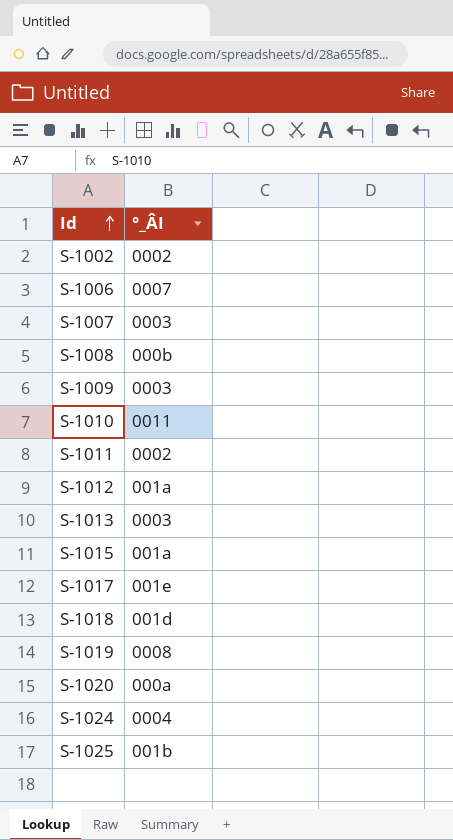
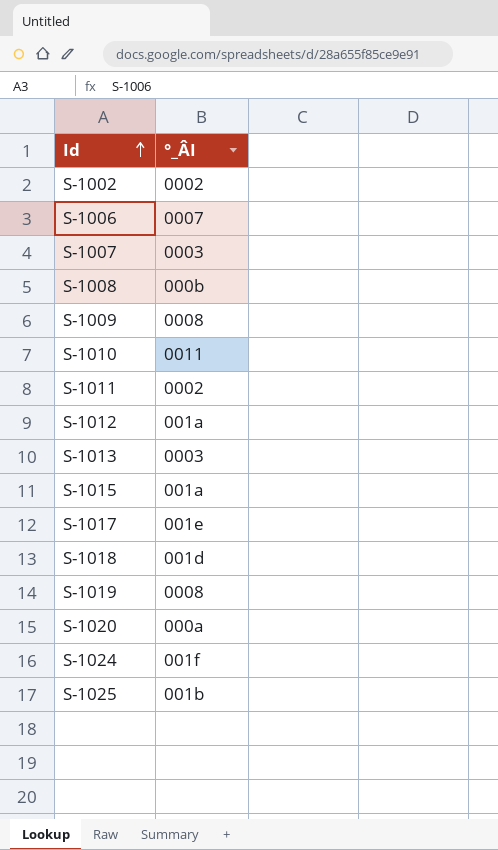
S-1009 | °_ÂI: 0003 -> 0008
S-1024 | °_ÂI: 0004 -> 001f

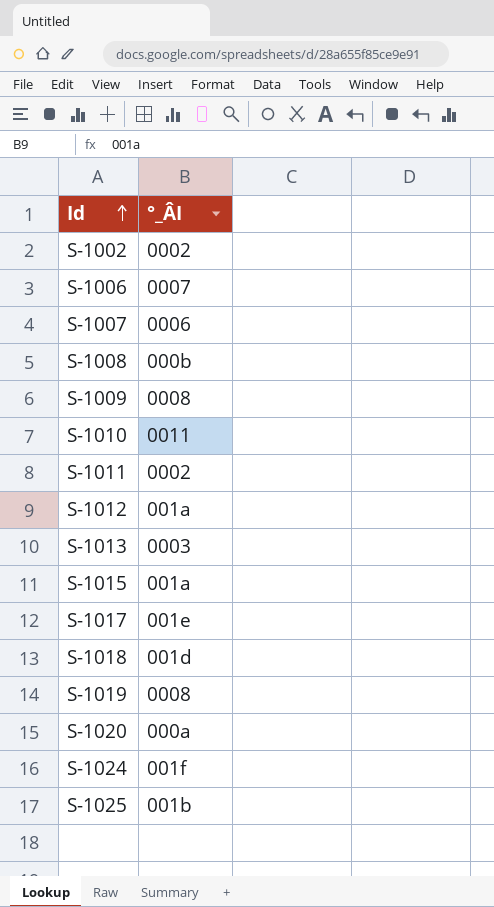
S-1007 | °_ÂI: 0003 -> 0006

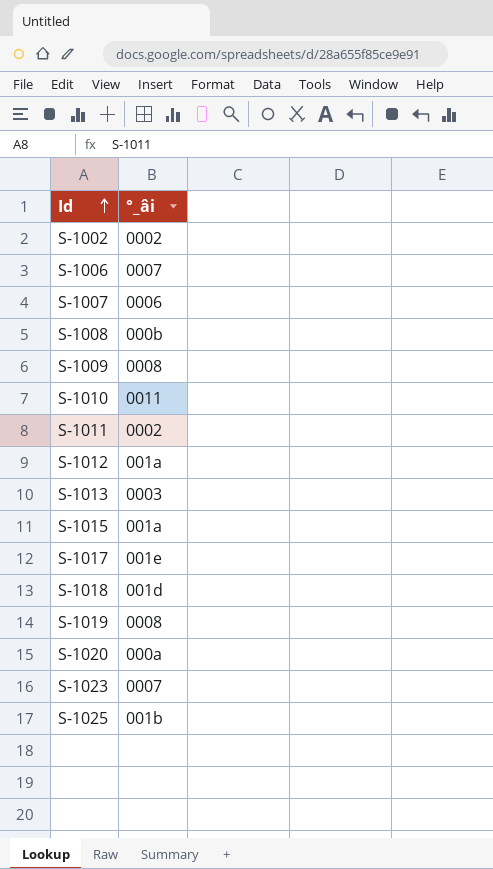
column name: °_ÂI -> °_âi
row S-1024: 001f -> none
row S-1023: none -> 0007

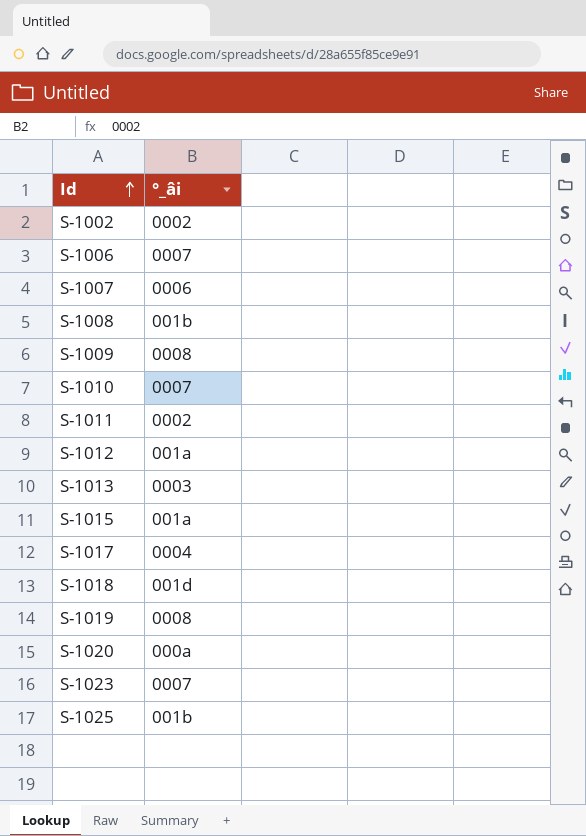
S-1008 | °_âi: 000b -> 001b
S-1010 | °_âi: 0011 -> 0007
S-1017 | °_âi: 001e -> 0004

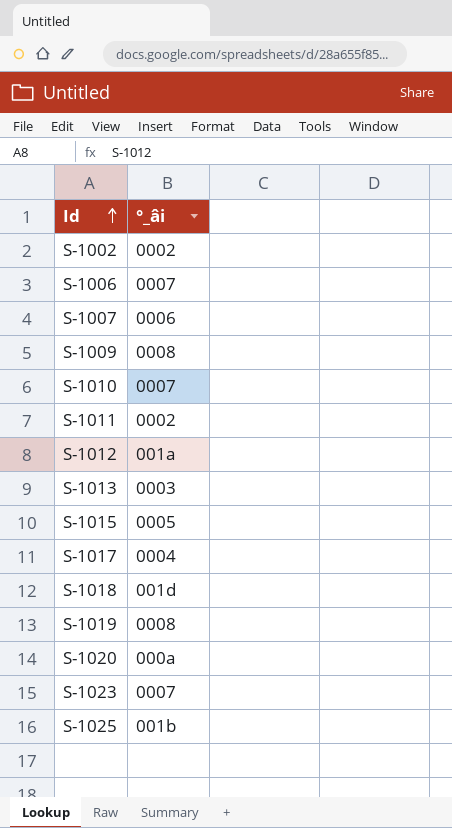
row S-1008: 001b -> none
S-1015 | °_âi: 001a -> 0005

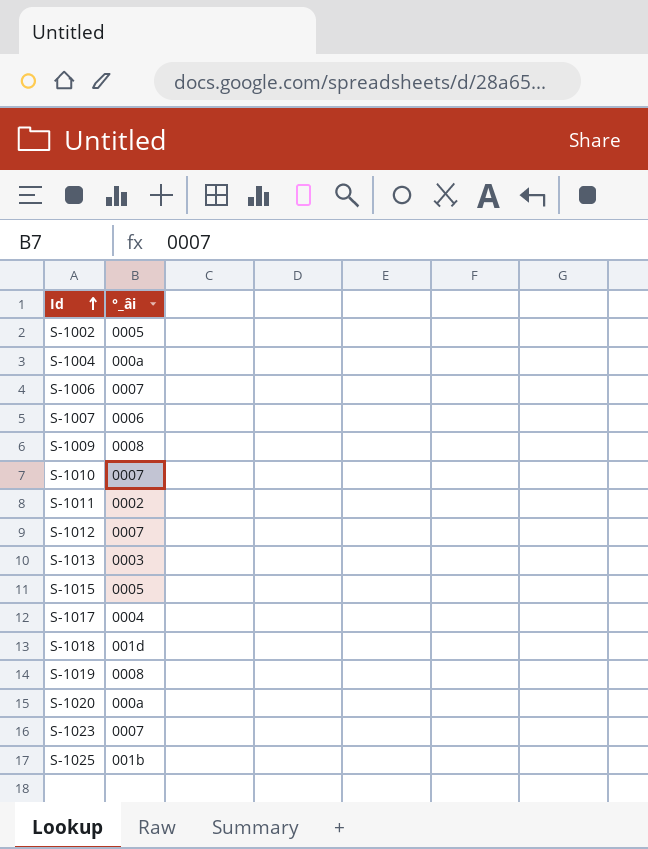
S-1002 | °_âi: 0002 -> 0005
row S-1004: none -> 000a
S-1012 | °_âi: 001a -> 0007

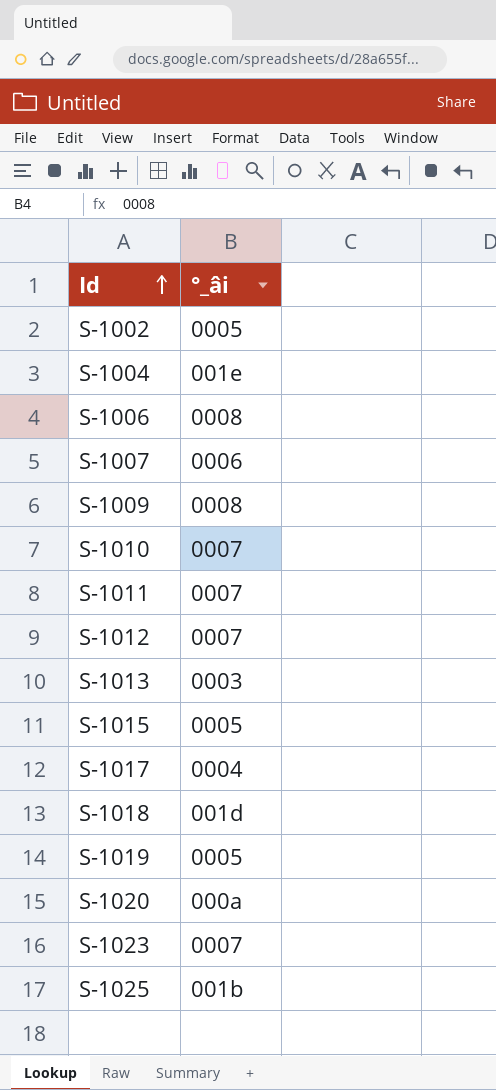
S-1004 | °_âi: 000a -> 001e
S-1006 | °_âi: 0007 -> 0008
S-1011 | °_âi: 0002 -> 0007
S-1019 | °_âi: 0008 -> 0005

